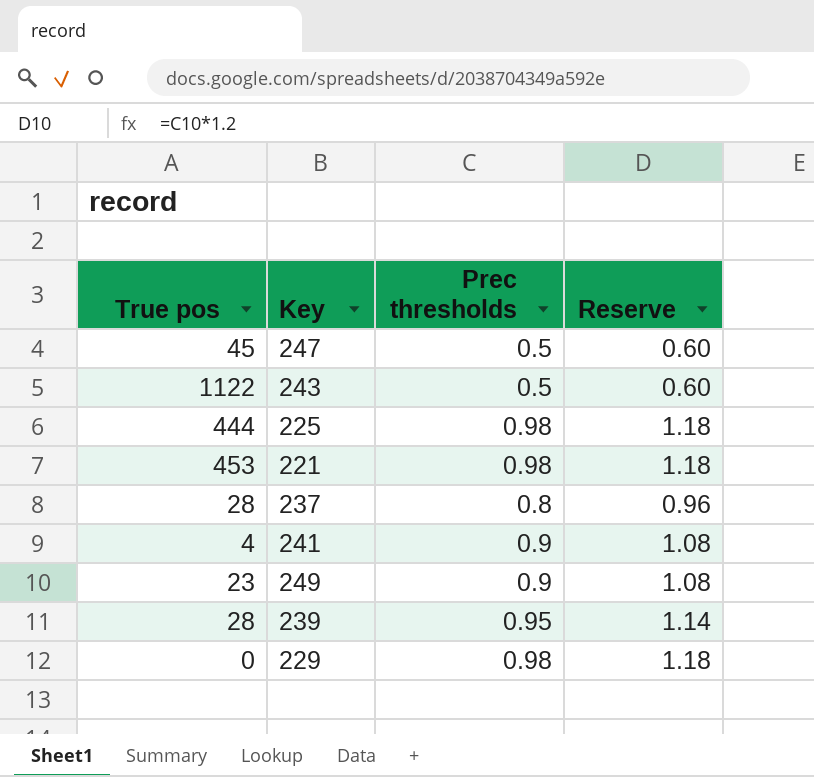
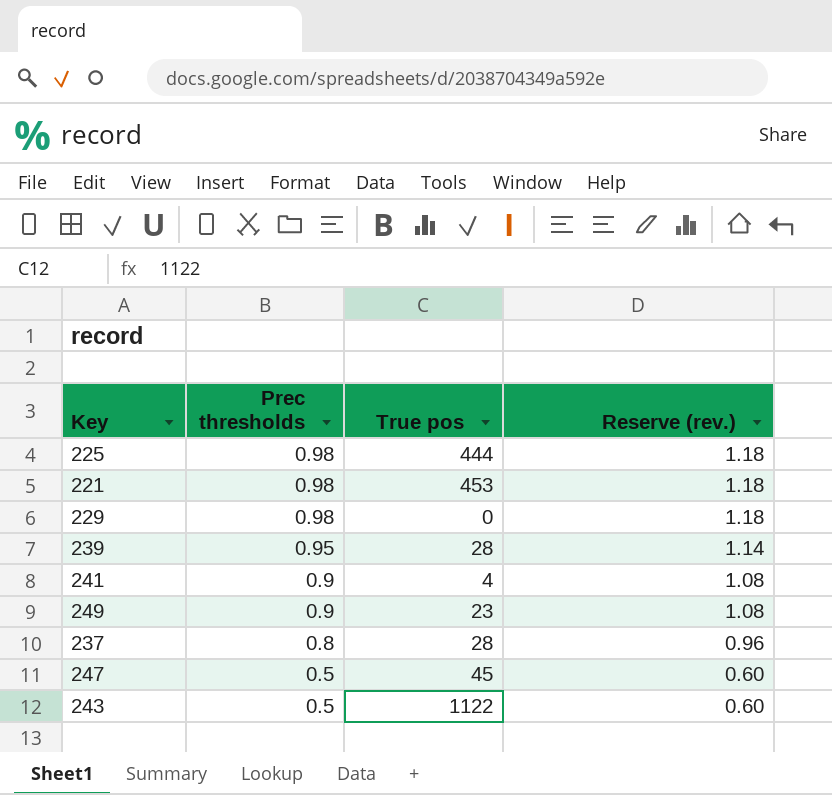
row order: none -> Prec thresholds descending
column True pos | position: 1 -> 3
column name: Reserve -> Reserve (rev.)

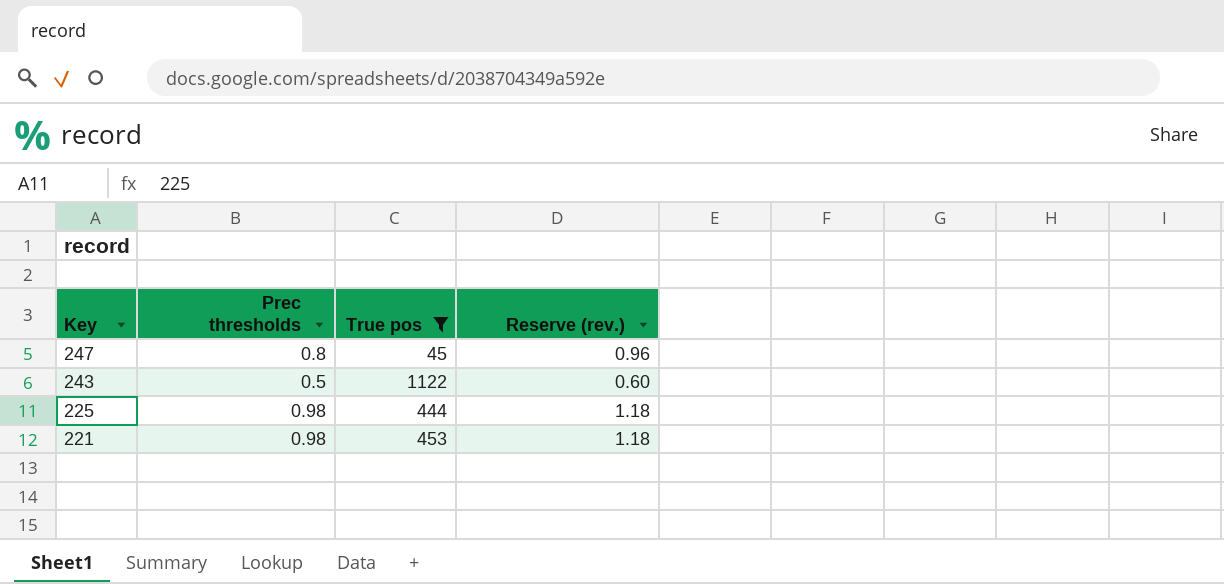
filter: none -> True pos >= 45
row order: Prec thresholds descending -> Key descending
247 | Prec thresholds: 0.5 -> 0.8
247 | Reserve (rev.): 0.60 -> 0.96

